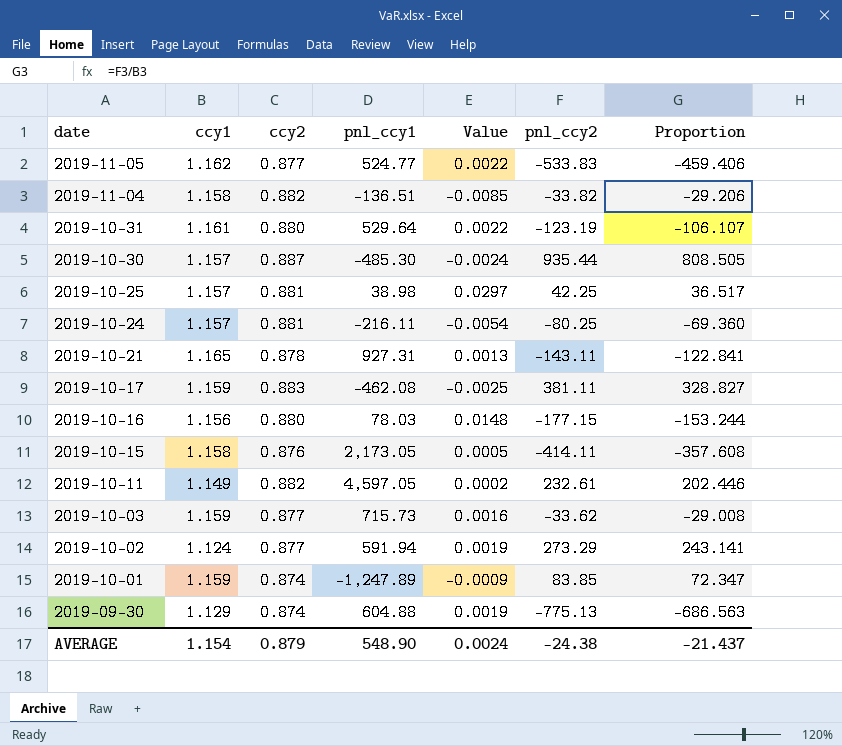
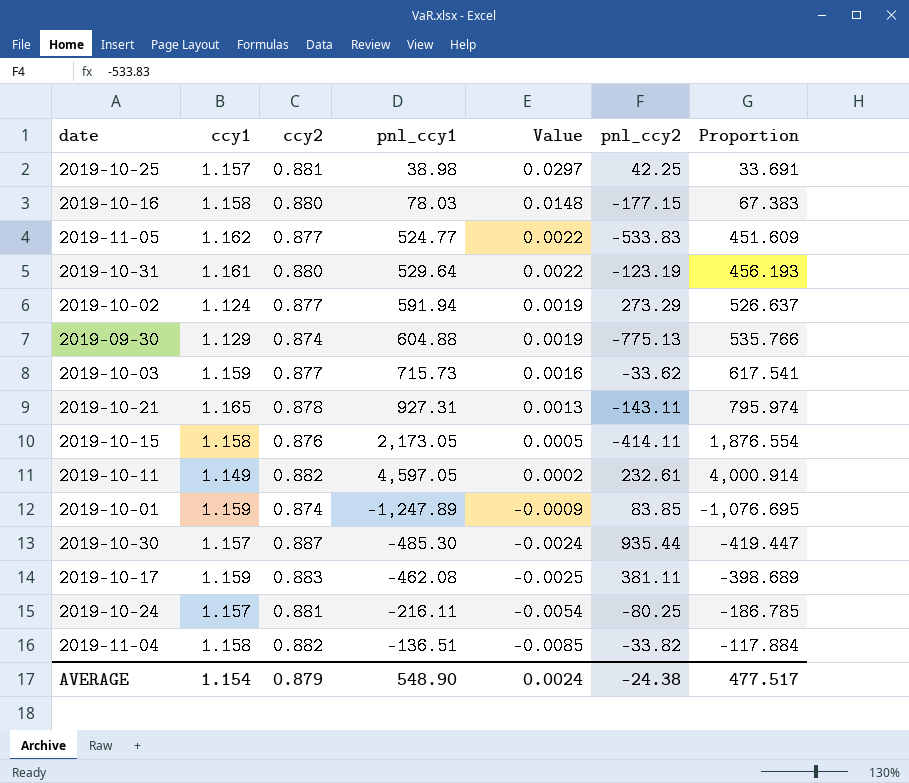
row order: date descending -> Value descending
column Proportion | formula: [pnl_ccy2] / [ccy1] -> [pnl_ccy1] / [ccy1]
2019-10-16 | ccy1: 1.156 -> 1.158
AVERAGE | Proportion: -21.437 -> 477.517

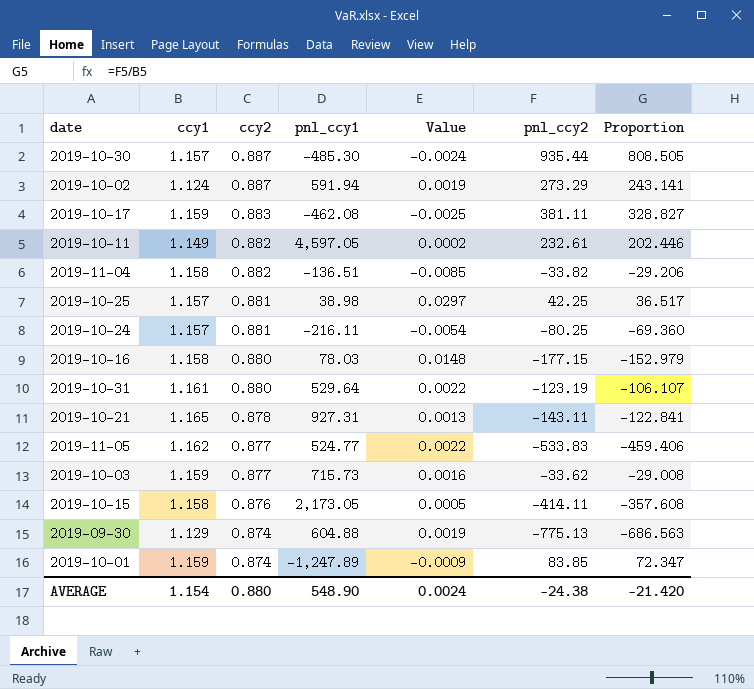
row order: Value descending -> ccy2 descending
column Proportion | formula: [pnl_ccy1] / [ccy1] -> [pnl_ccy2] / [ccy1]
2019-10-02 | ccy2: 0.877 -> 0.887
AVERAGE | ccy2: 0.879 -> 0.880
AVERAGE | Proportion: 477.517 -> -21.420

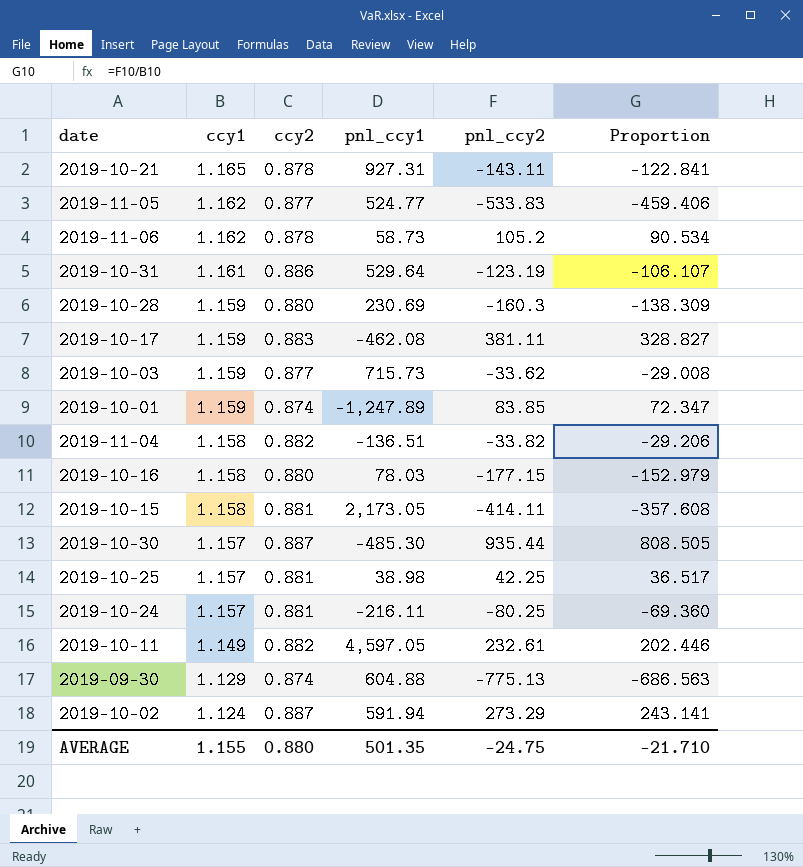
row order: ccy2 descending -> ccy1 descending
column Value | formula: [ccy1] / [pnl_ccy1] -> none
row 2019-11-06: none -> 1.162 | 0.878 | 58.73 | 105.2 | 90.534
2019-10-31 | ccy2: 0.880 -> 0.886
row 2019-10-28: none -> 1.159 | 0.880 | 230.69 | -160.3 | -138.309
2019-10-15 | ccy2: 0.876 -> 0.881
AVERAGE | ccy1: 1.154 -> 1.155
AVERAGE | pnl_ccy1: 548.90 -> 501.35
AVERAGE | pnl_ccy2: -24.38 -> -24.75
AVERAGE | Proportion: -21.420 -> -21.710

